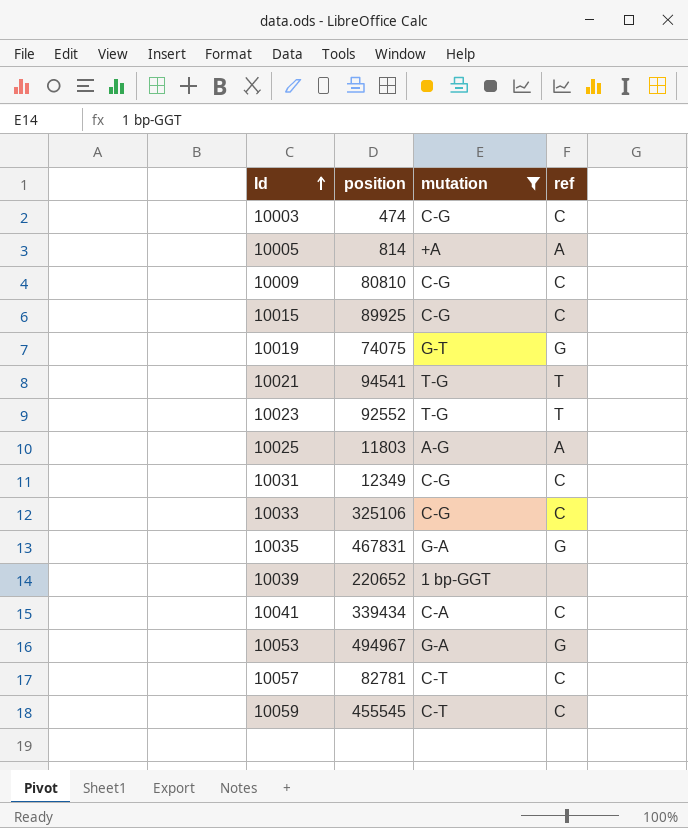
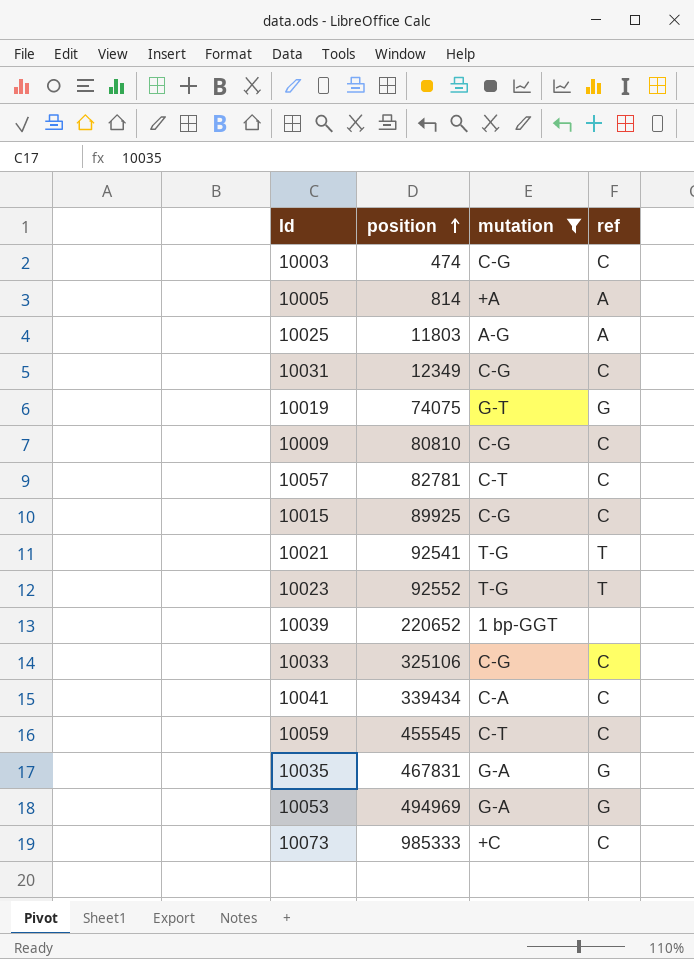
row order: Id ascending -> position ascending
10021 | position: 94541 -> 92541
10053 | position: 494967 -> 494969
row 10073: none -> 985333 | +C | C

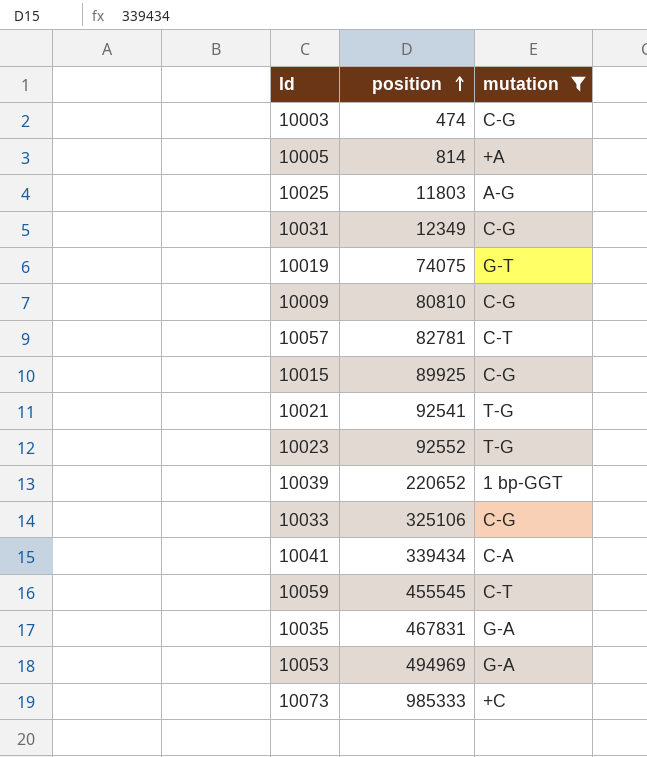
column ref | position: 4 -> none

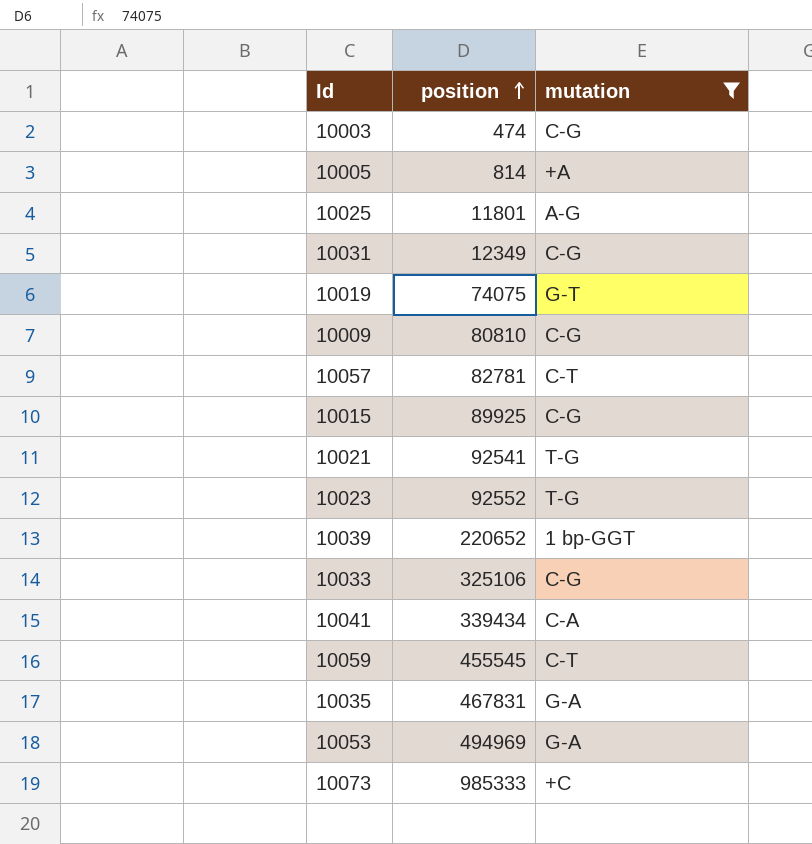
10025 | position: 11803 -> 11801

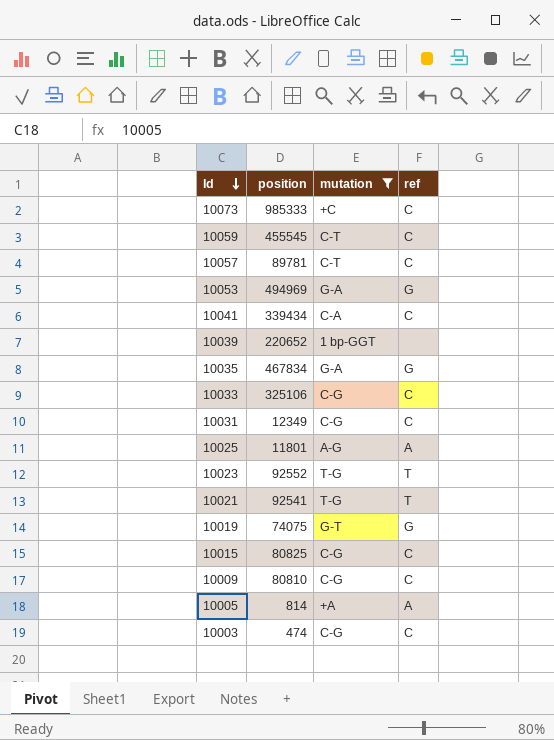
row order: position ascending -> Id descending
column ref | position: none -> 4
10057 | position: 82781 -> 89781
10035 | position: 467831 -> 467834
10015 | position: 89925 -> 80825

